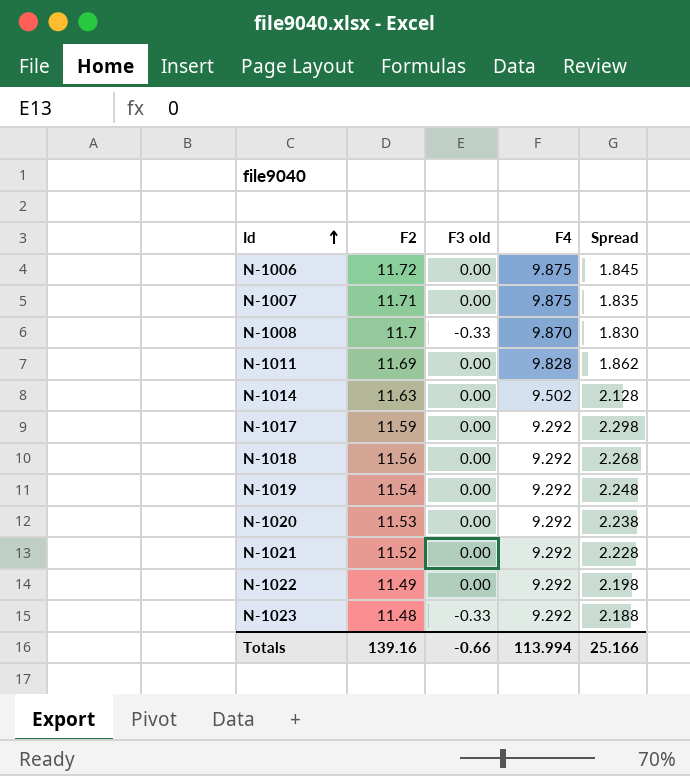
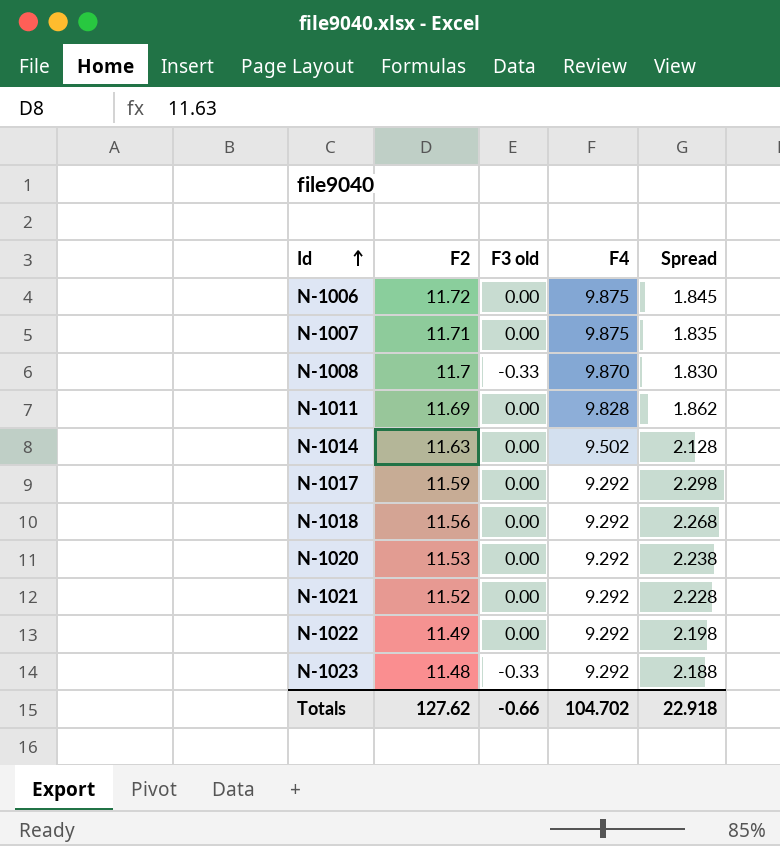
row N-1019: 11.54 | 0.00 | 9.292 | 2.248 -> none
Totals | F2: 139.16 -> 127.62
Totals | F4: 113.994 -> 104.702
Totals | Spread: 25.166 -> 22.918

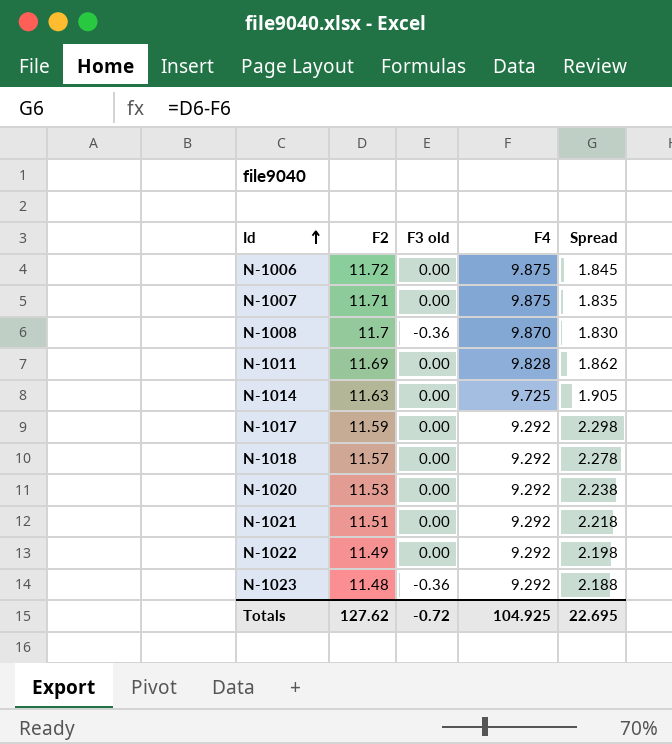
N-1008 | F3 old: -0.33 -> -0.36
N-1014 | F4: 9.502 -> 9.725
N-1014 | Spread: 2.128 -> 1.905
N-1018 | F2: 11.56 -> 11.57
N-1018 | Spread: 2.268 -> 2.278
N-1021 | F2: 11.52 -> 11.51
N-1021 | Spread: 2.228 -> 2.218
N-1023 | F3 old: -0.33 -> -0.36
Totals | F3 old: -0.66 -> -0.72
Totals | F4: 104.702 -> 104.925
Totals | Spread: 22.918 -> 22.695

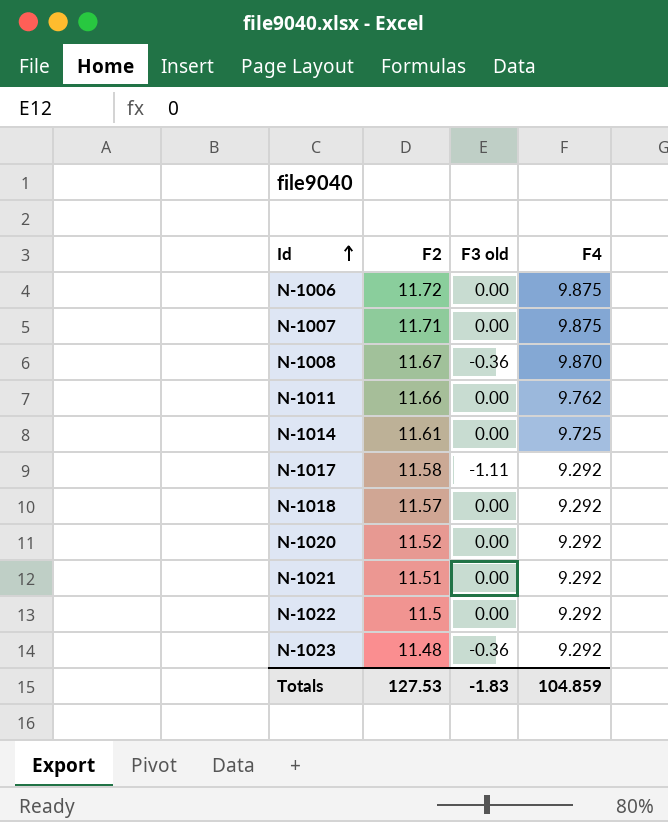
column Spread | formula: [F2] - [F4] -> none
N-1008 | F2: 11.7 -> 11.67
N-1011 | F2: 11.69 -> 11.66
N-1011 | F4: 9.828 -> 9.762
N-1014 | F2: 11.63 -> 11.61
N-1017 | F2: 11.59 -> 11.58
N-1017 | F3 old: 0.00 -> -1.11
N-1020 | F2: 11.53 -> 11.52
N-1022 | F2: 11.49 -> 11.5
Totals | F2: 127.62 -> 127.53
Totals | F3 old: -0.72 -> -1.83
Totals | F4: 104.925 -> 104.859

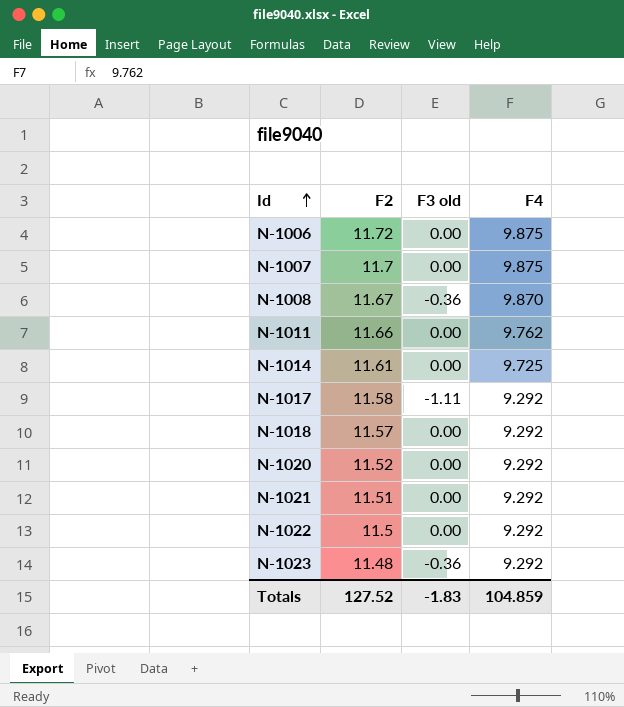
N-1007 | F2: 11.71 -> 11.7
Totals | F2: 127.53 -> 127.52

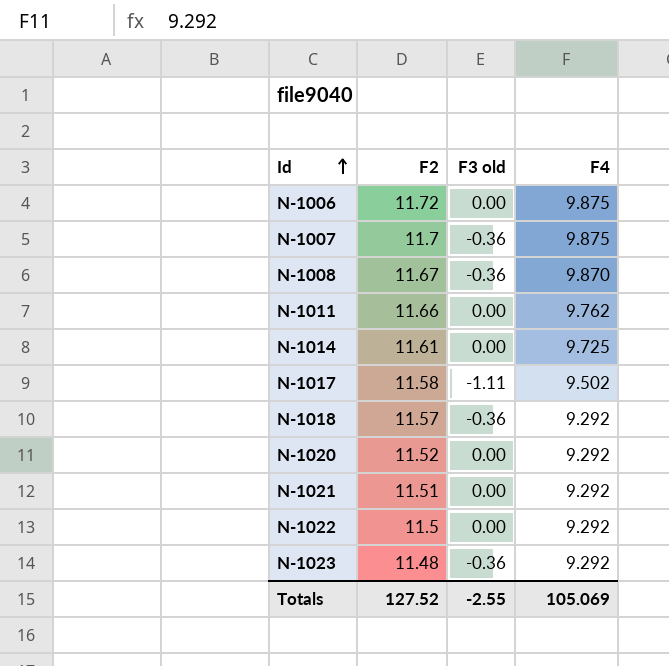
N-1007 | F3 old: 0.00 -> -0.36
N-1017 | F4: 9.292 -> 9.502
N-1018 | F3 old: 0.00 -> -0.36
Totals | F3 old: -1.83 -> -2.55
Totals | F4: 104.859 -> 105.069

